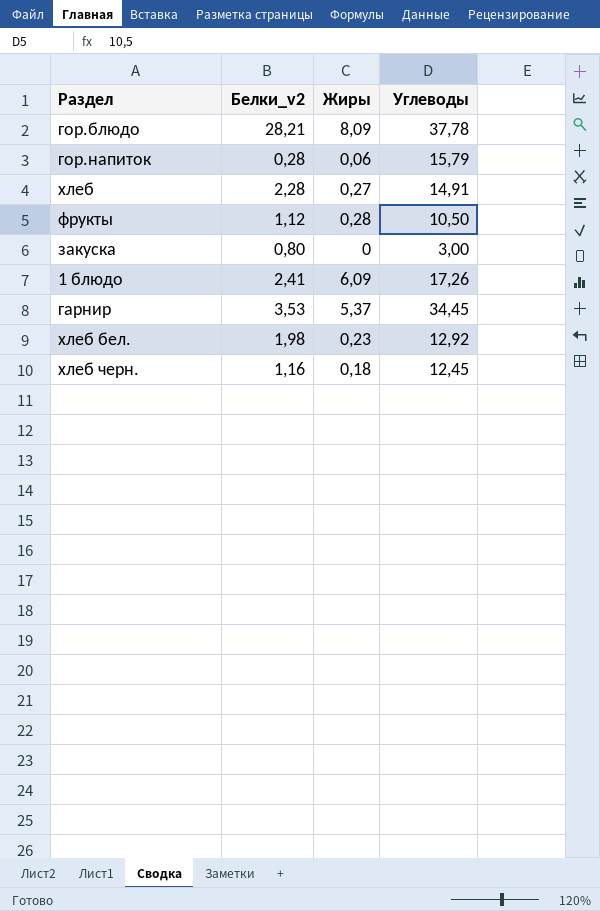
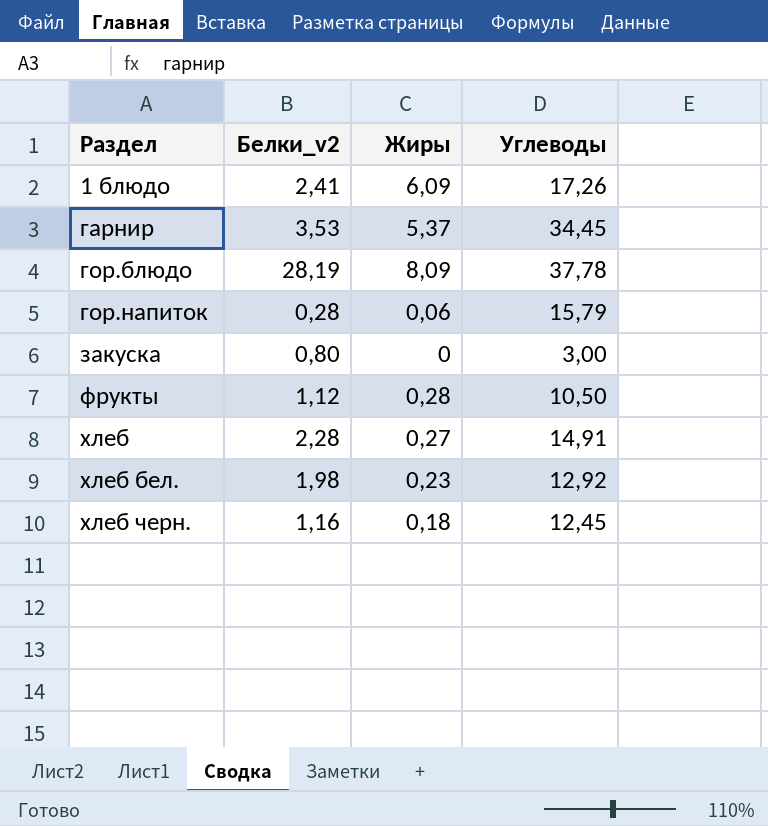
row order: none -> Раздел ascending
гор.блюдо | Белки_v2: 28,21 -> 28,19

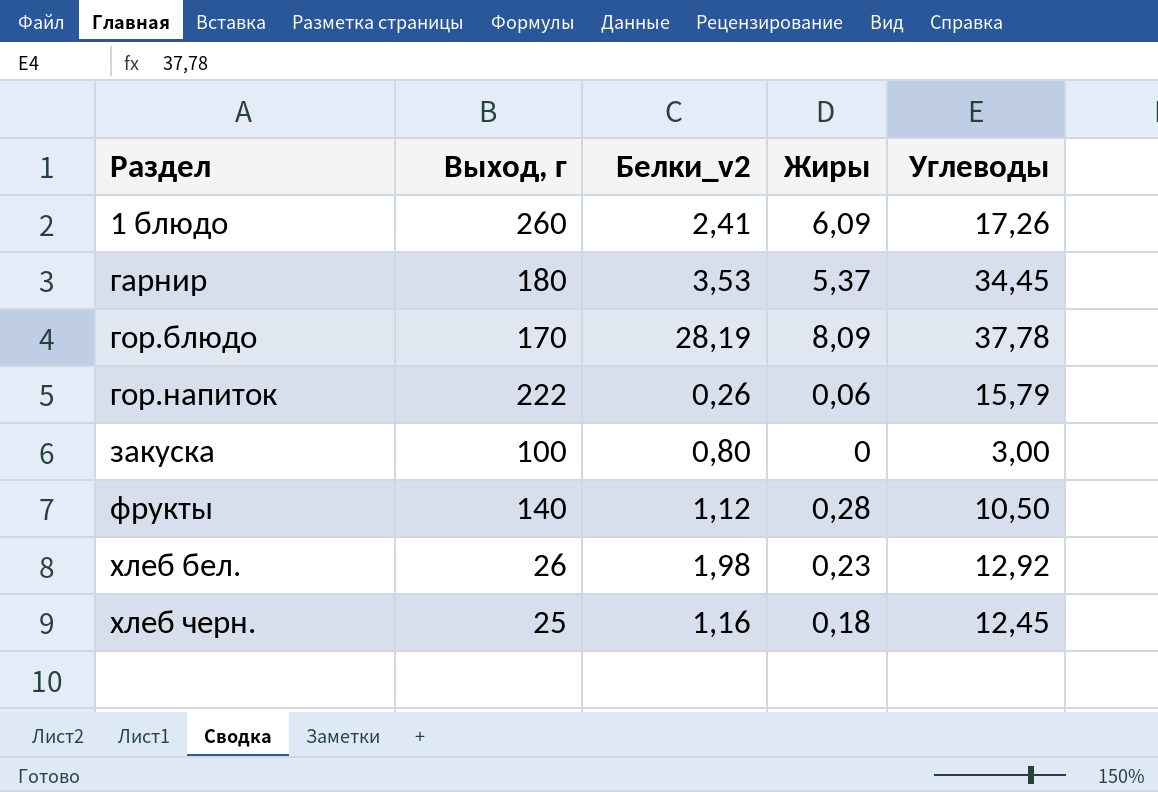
column Выход, г | position: none -> 2
row хлеб: 2,28 | 0,27 | 14,91 -> none
гор.напиток | Белки_v2: 0,28 -> 0,26

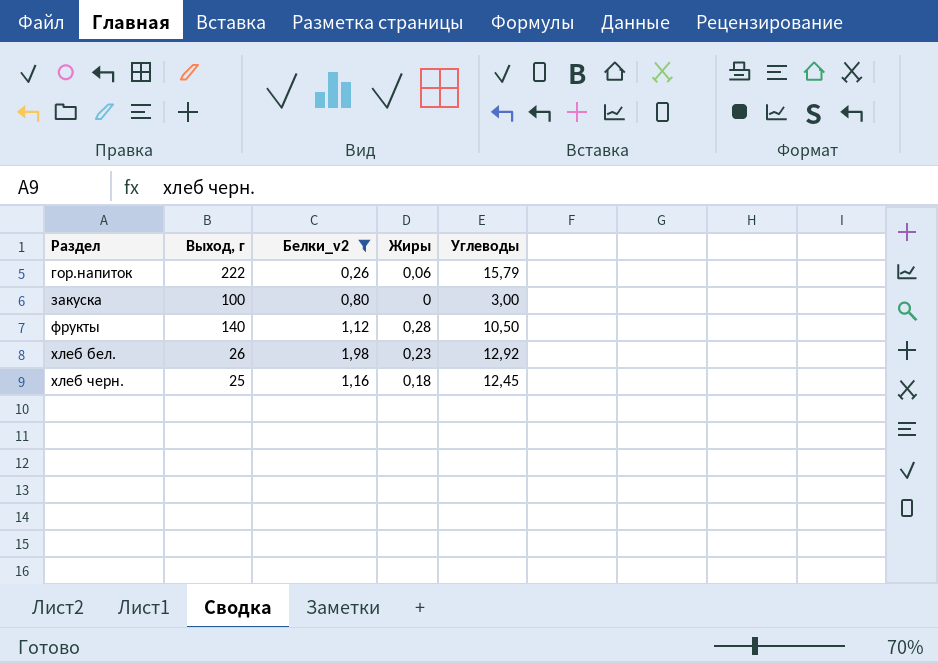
filter: none -> Белки_v2 <= 1,98

